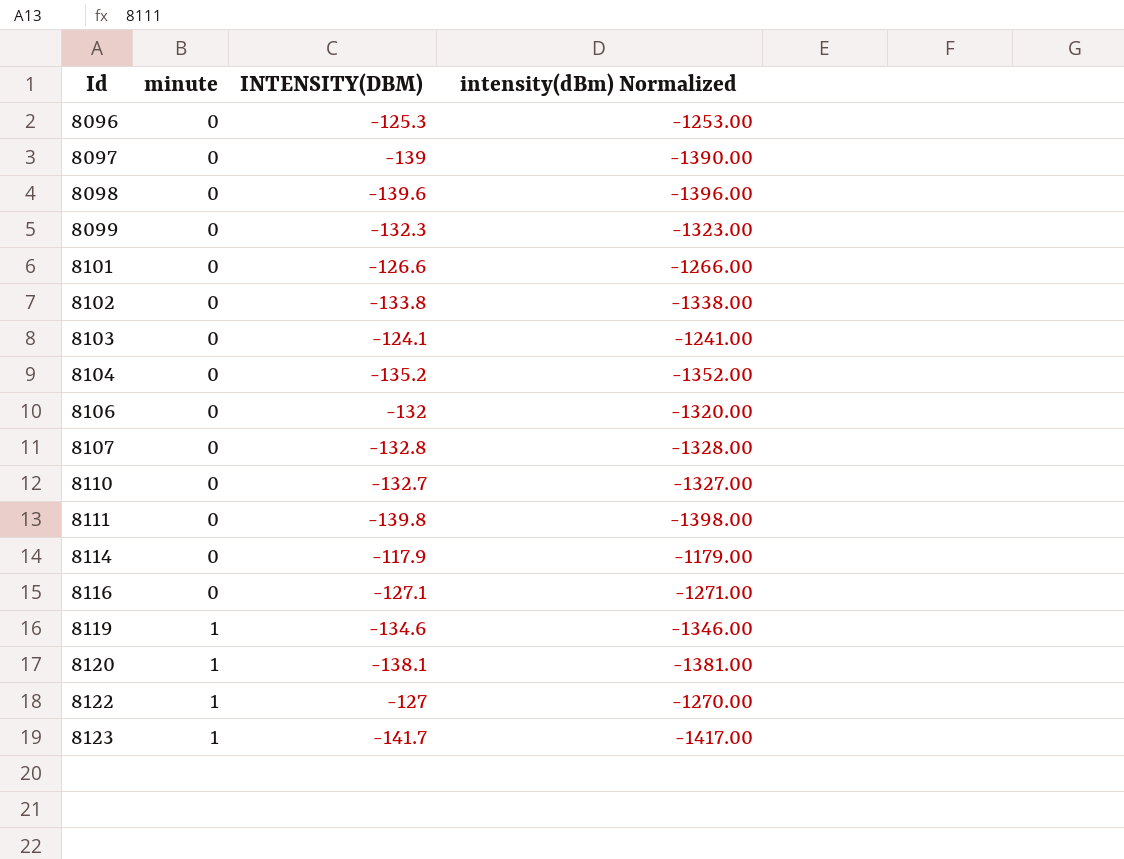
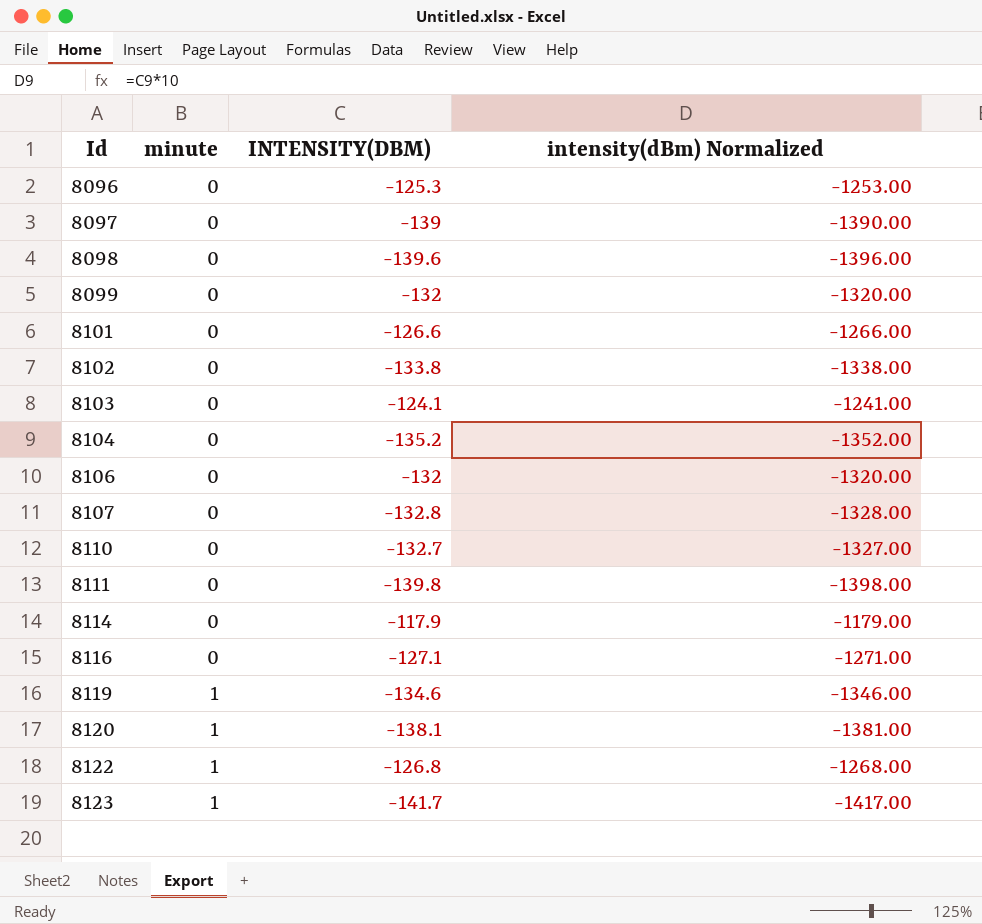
8099 | INTENSITY(DBM): -132.3 -> -132
8099 | intensity(dBm) Normalized: -1323.00 -> -1320.00
8122 | INTENSITY(DBM): -127 -> -126.8
8122 | intensity(dBm) Normalized: -1270.00 -> -1268.00

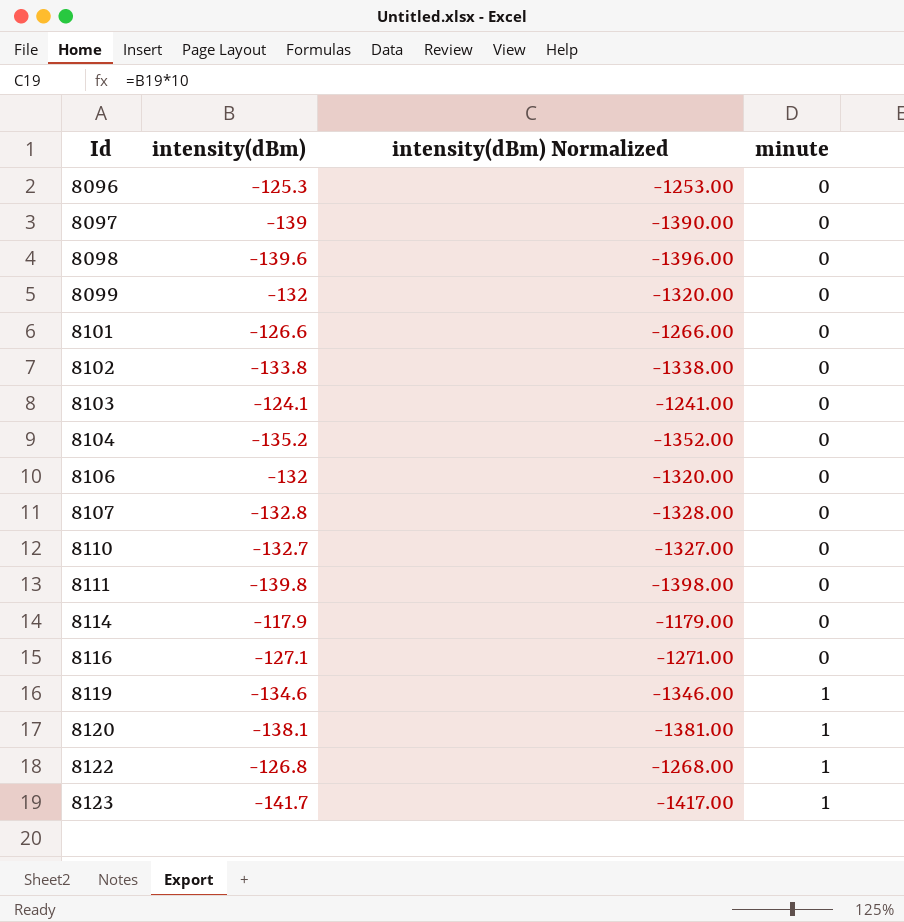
column name: INTENSITY(DBM) -> intensity(dBm)
column minute | position: 2 -> 4

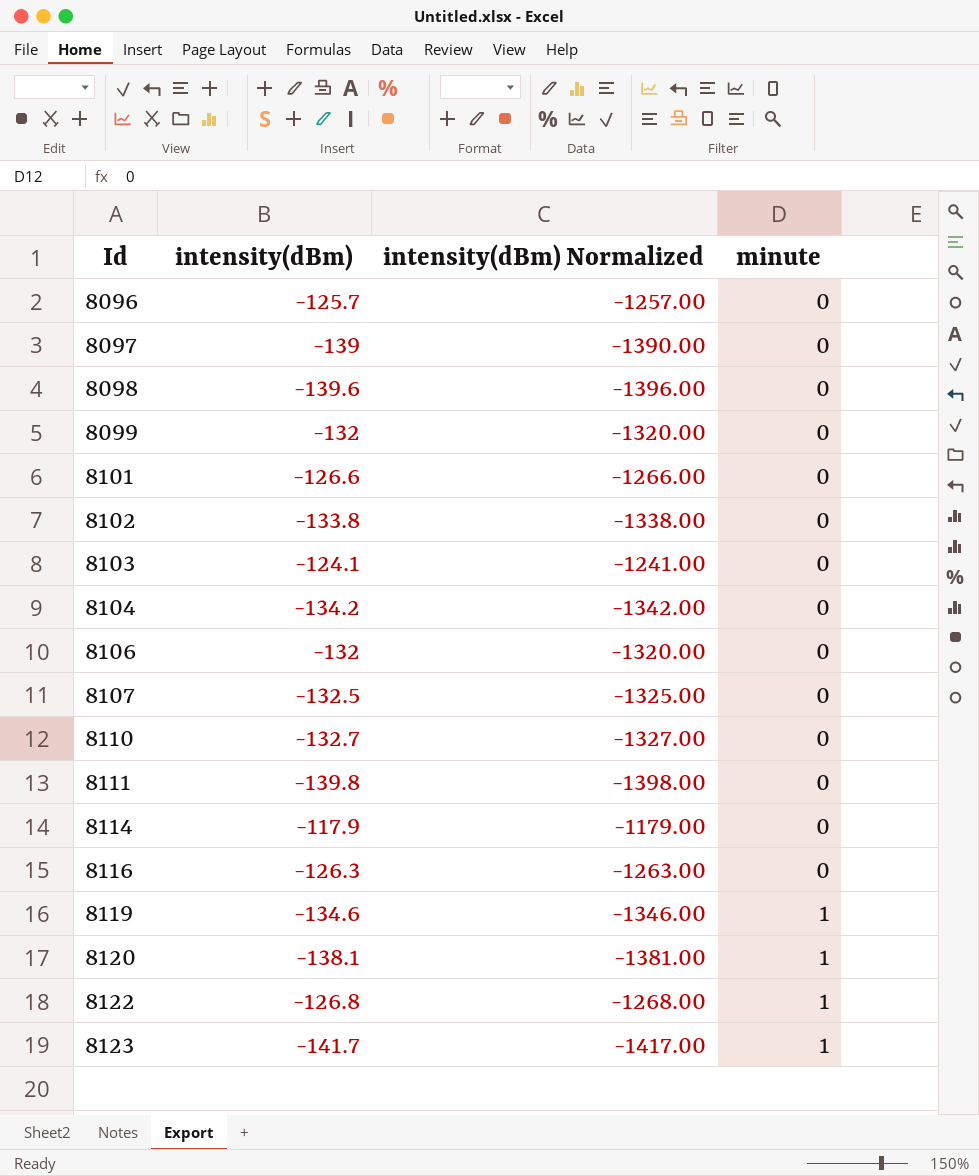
8096 | intensity(dBm): -125.3 -> -125.7
8096 | intensity(dBm) Normalized: -1253.00 -> -1257.00
8104 | intensity(dBm): -135.2 -> -134.2
8104 | intensity(dBm) Normalized: -1352.00 -> -1342.00
8107 | intensity(dBm): -132.8 -> -132.5
8107 | intensity(dBm) Normalized: -1328.00 -> -1325.00
8116 | intensity(dBm): -127.1 -> -126.3
8116 | intensity(dBm) Normalized: -1271.00 -> -1263.00

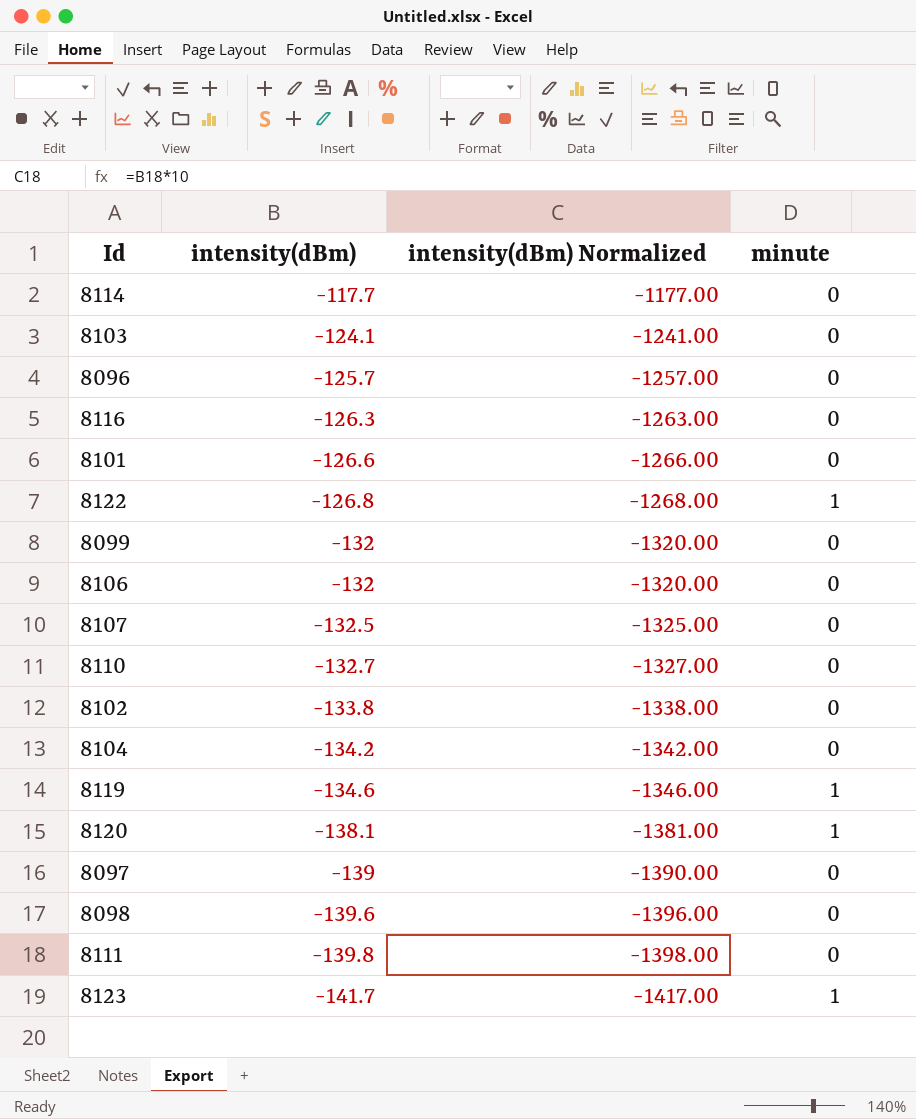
row order: Id ascending -> intensity(dBm) descending
8114 | intensity(dBm): -117.9 -> -117.7
8114 | intensity(dBm) Normalized: -1179.00 -> -1177.00

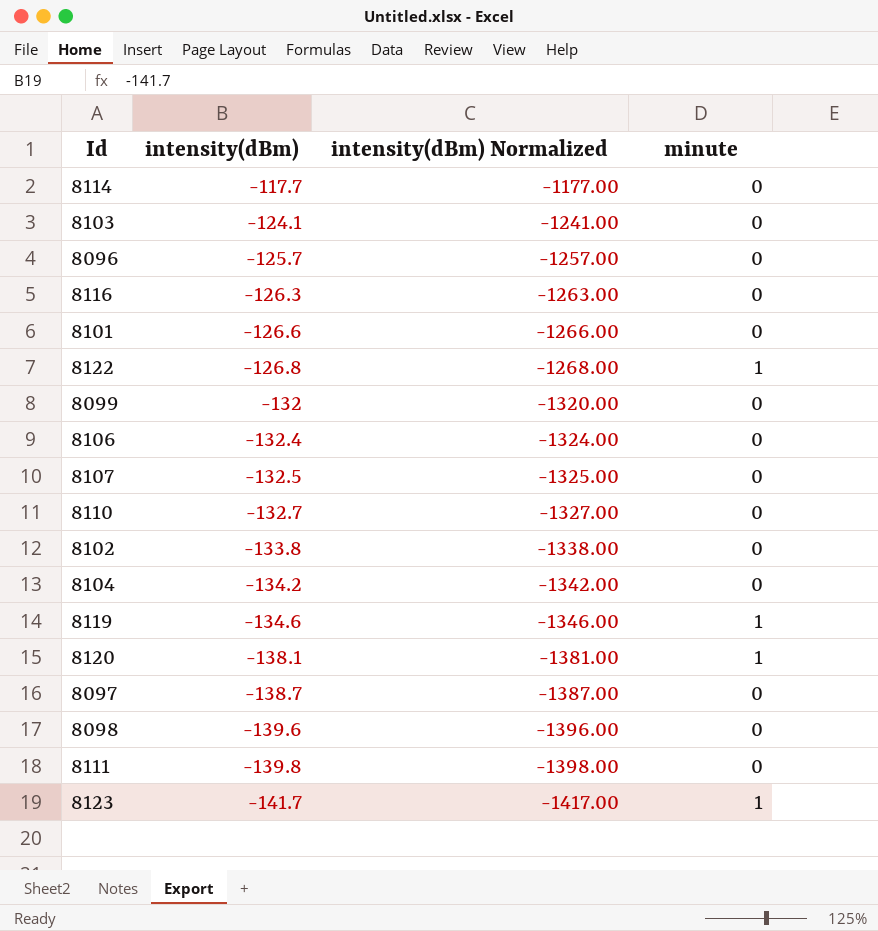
8106 | intensity(dBm): -132 -> -132.4
8106 | intensity(dBm) Normalized: -1320.00 -> -1324.00
8097 | intensity(dBm): -139 -> -138.7
8097 | intensity(dBm) Normalized: -1390.00 -> -1387.00

